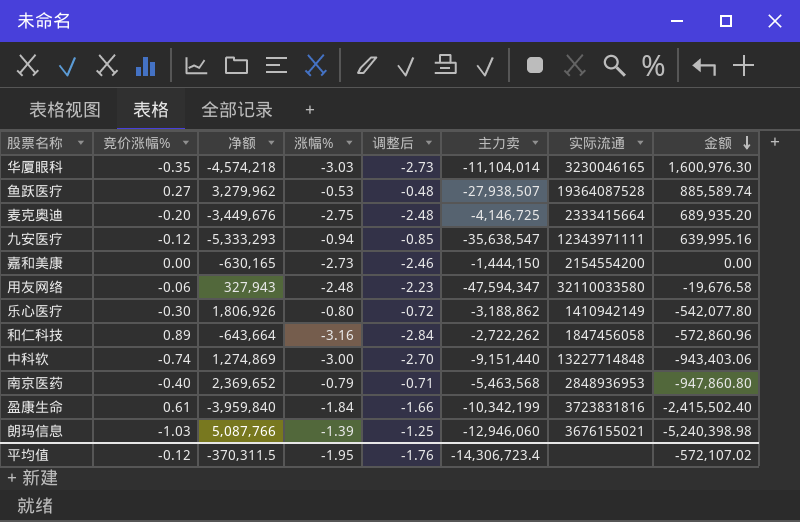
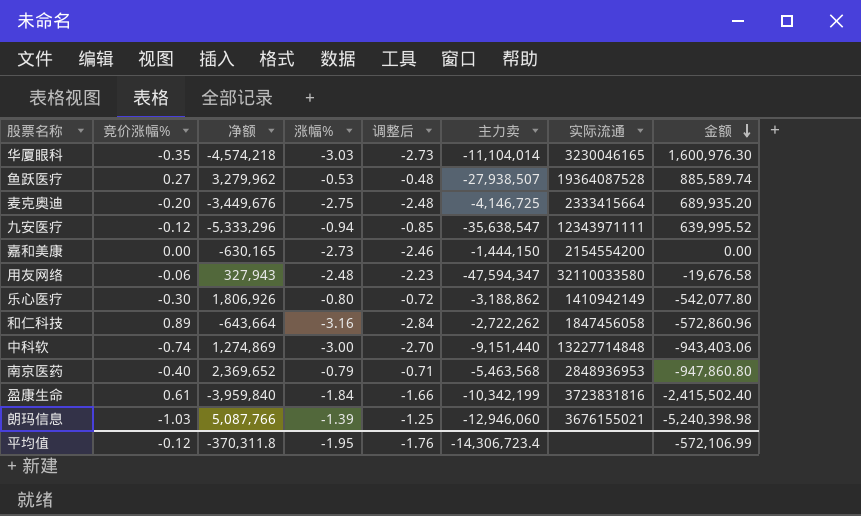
九安医疗 | 净额: -5,333,293 -> -5,333,296
九安医疗 | 金额: 639,995.16 -> 639,995.52
平均值 | 净额: -370,311.5 -> -370,311.8
平均值 | 金额: -572,107.02 -> -572,106.99

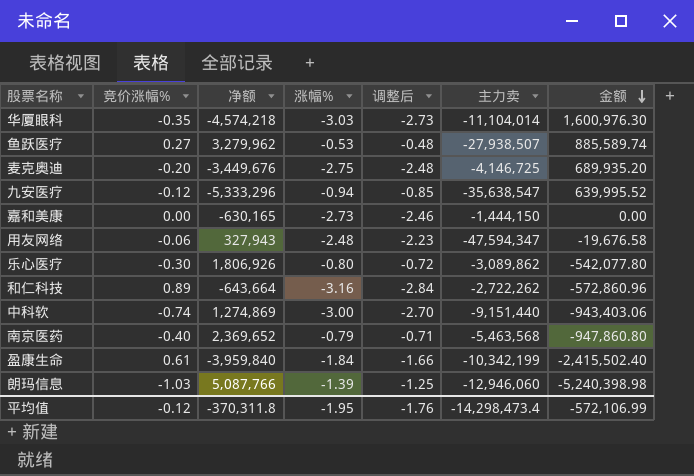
column 实际流通 | position: 7 -> none
乐心医疗 | 主力卖: -3,188,862 -> -3,089,862
平均值 | 主力卖: -14,306,723.4 -> -14,298,473.4

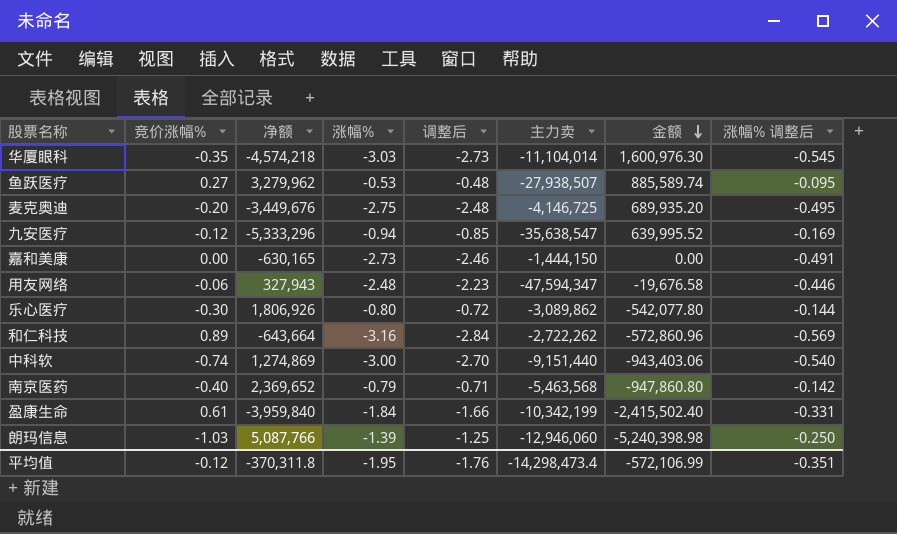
column 涨幅% 调整后 | formula: none -> [涨幅%] * 0.18

